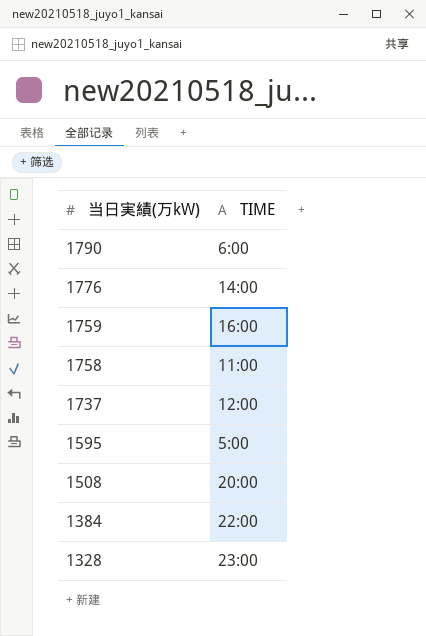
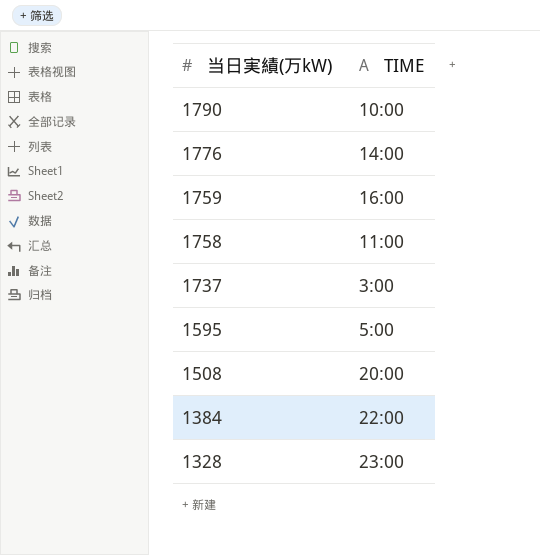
1790 | TIME: 6:00 -> 10:00
1737 | TIME: 12:00 -> 3:00

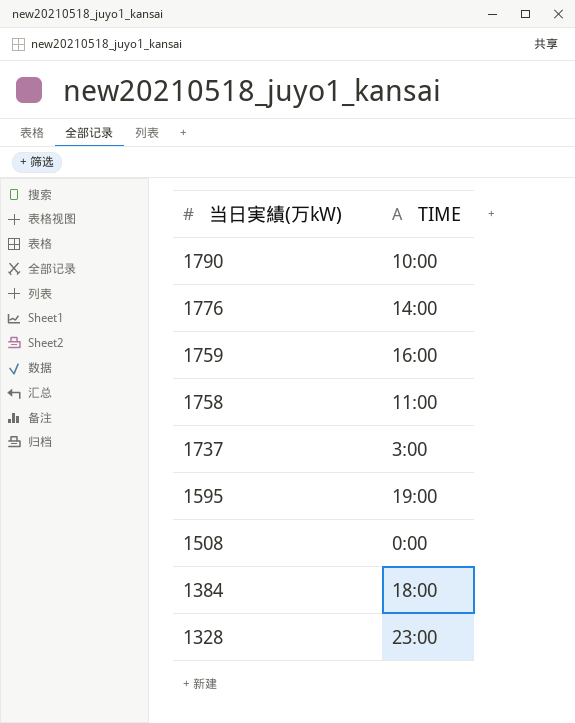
1595 | TIME: 5:00 -> 19:00
1508 | TIME: 20:00 -> 0:00
1384 | TIME: 22:00 -> 18:00

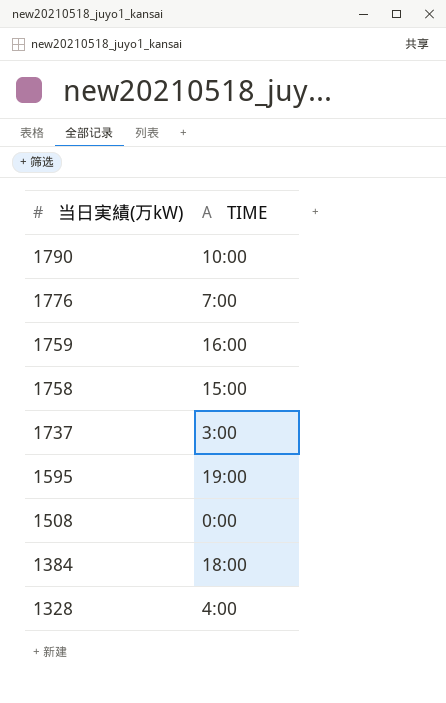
1776 | TIME: 14:00 -> 7:00
1758 | TIME: 11:00 -> 15:00
1328 | TIME: 23:00 -> 4:00

